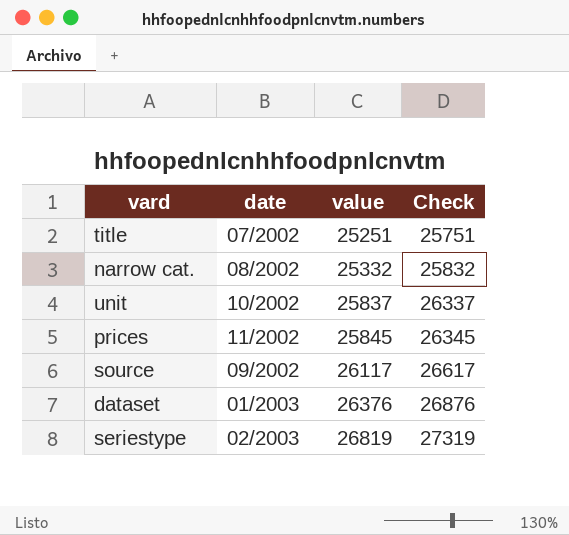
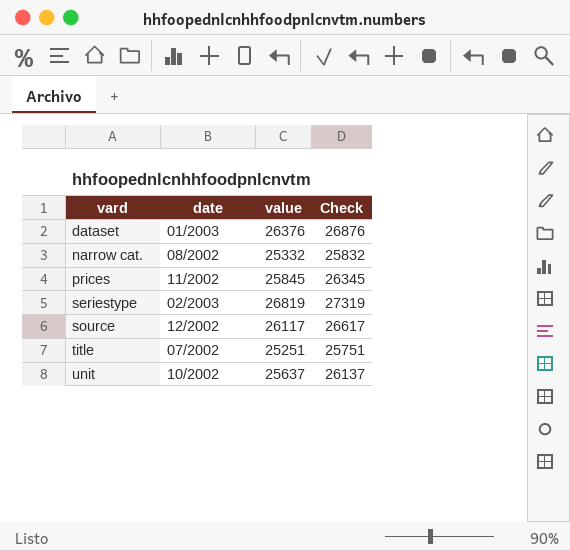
row order: value ascending -> vard ascending
source | date: 09/2002 -> 12/2002
unit | value: 25837 -> 25637
unit | Check: 26337 -> 26137

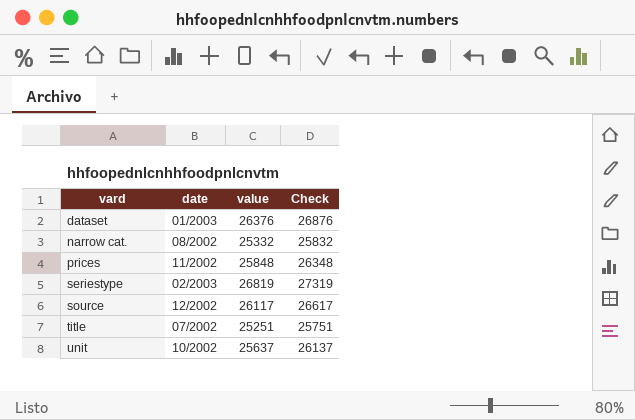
prices | value: 25845 -> 25848
prices | Check: 26345 -> 26348

